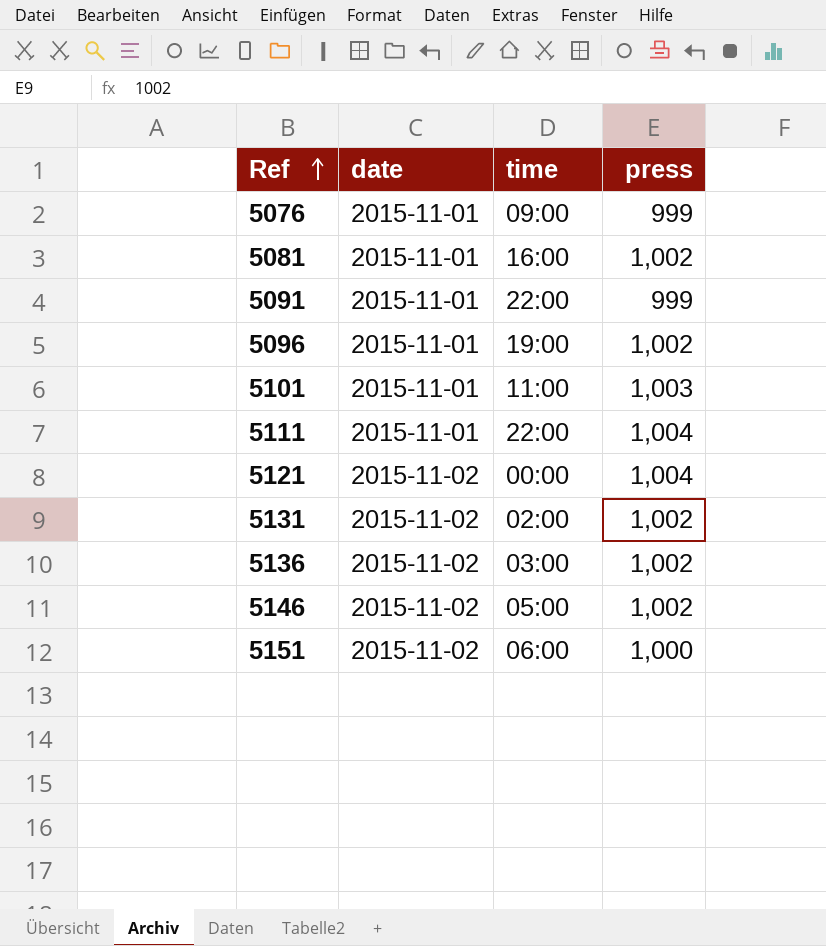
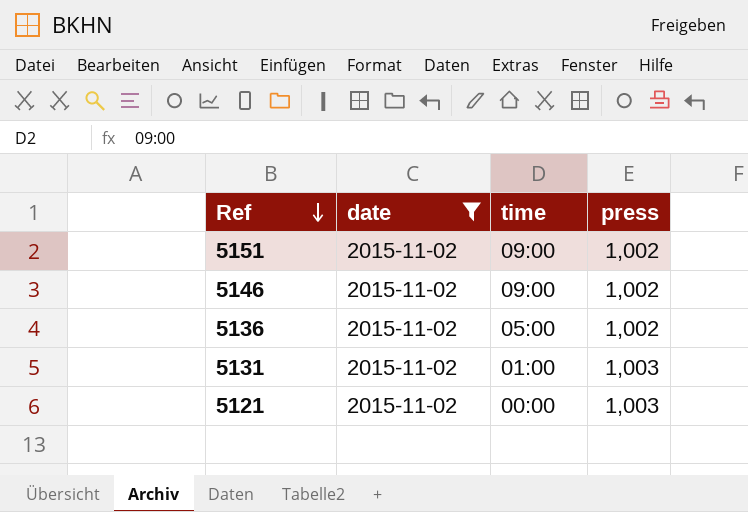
filter: none -> date = 2015-11-02
row order: Ref ascending -> Ref descending
5151 | time: 06:00 -> 09:00
5151 | press: 1,000 -> 1,002
5146 | time: 05:00 -> 09:00
5136 | time: 03:00 -> 05:00
5131 | time: 02:00 -> 01:00
5131 | press: 1,002 -> 1,003
5121 | press: 1,004 -> 1,003

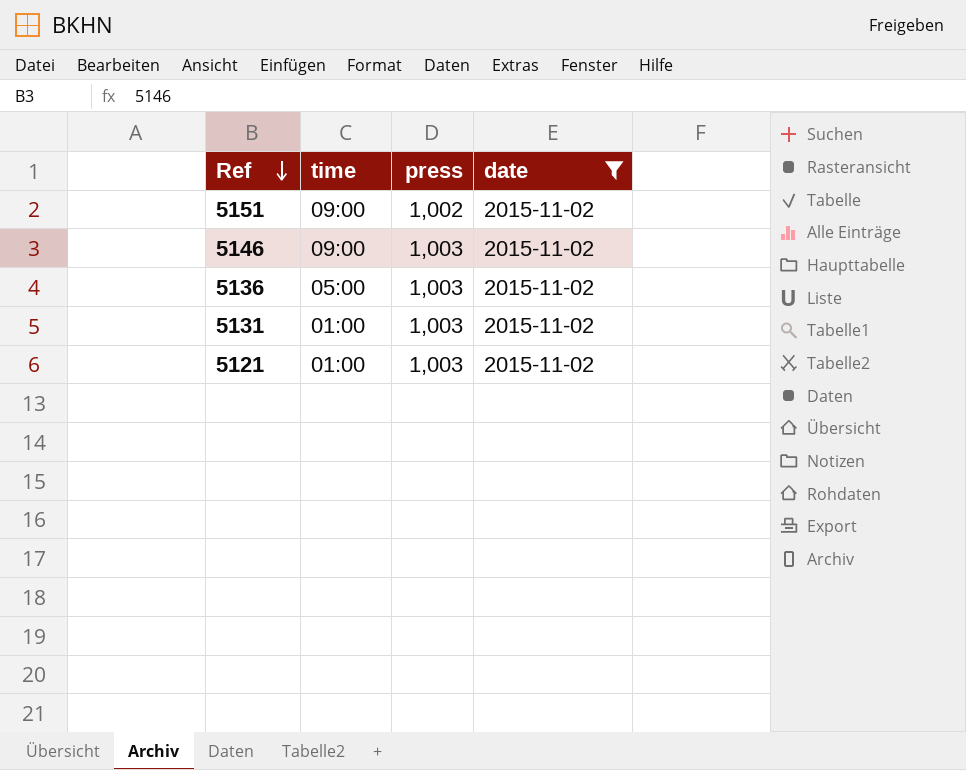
column date | position: 2 -> 4
5146 | press: 1,002 -> 1,003
5136 | press: 1,002 -> 1,003
5121 | time: 00:00 -> 01:00

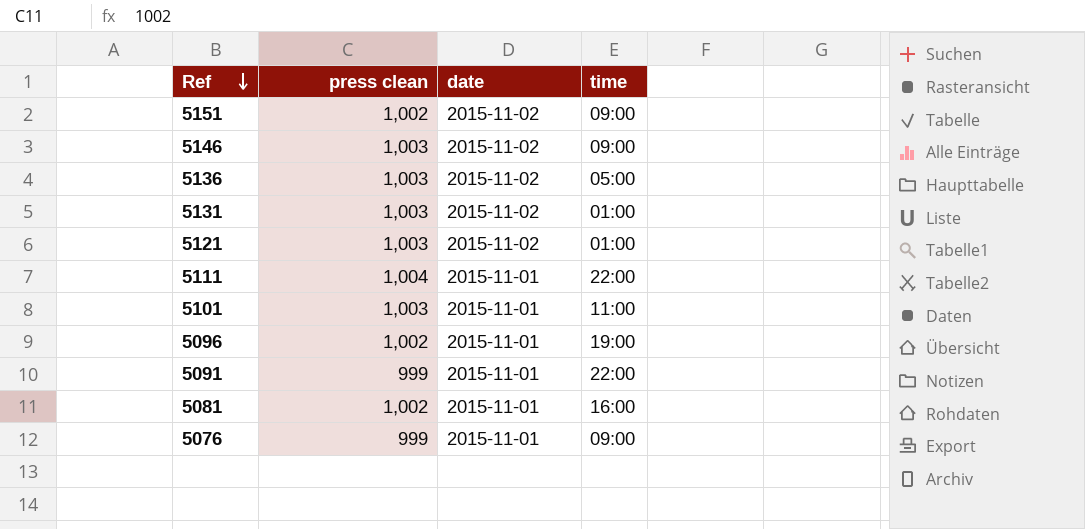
filter: date = 2015-11-02 -> none
column name: press -> press clean
column time | position: 2 -> 4

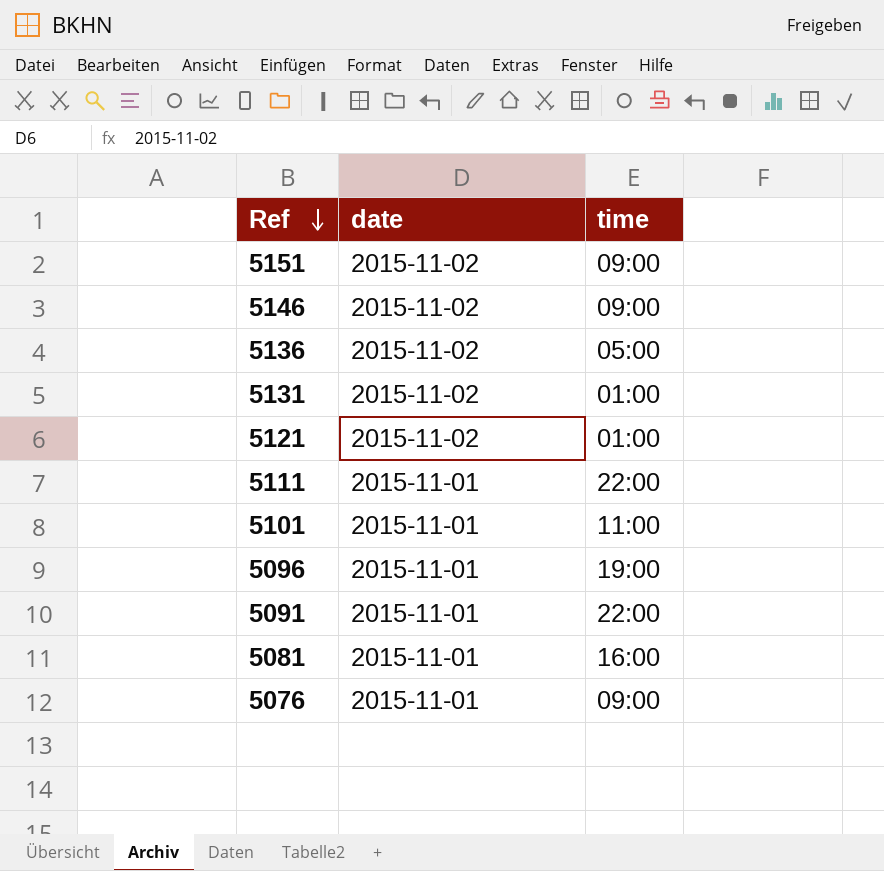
column press clean | position: 2 -> none

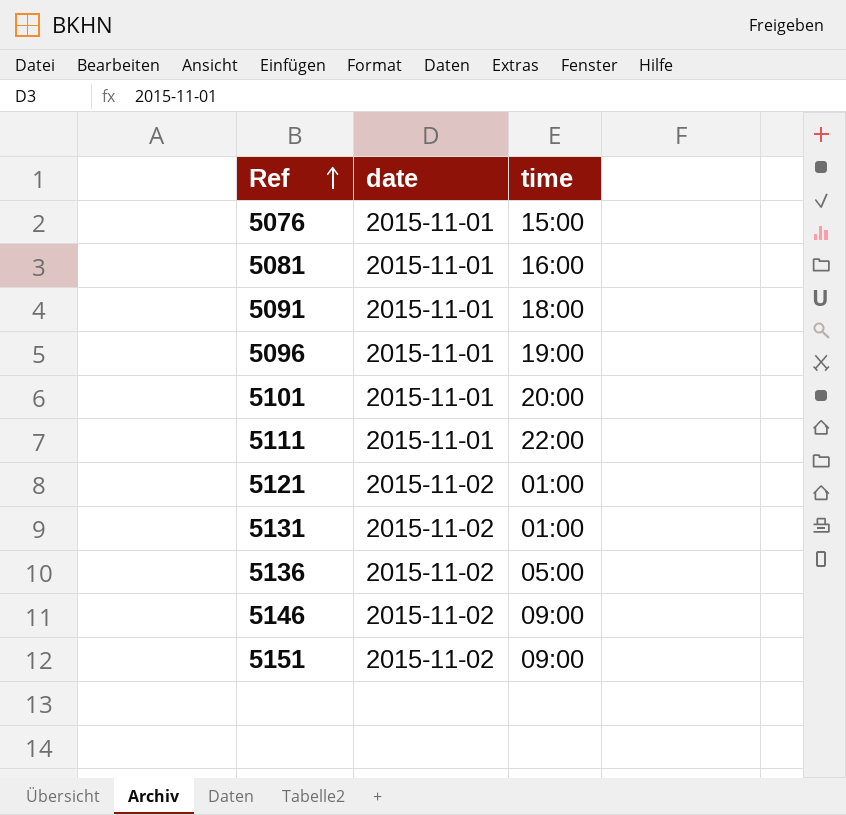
row order: Ref descending -> Ref ascending
5076 | time: 09:00 -> 15:00
5091 | time: 22:00 -> 18:00
5101 | time: 11:00 -> 20:00

